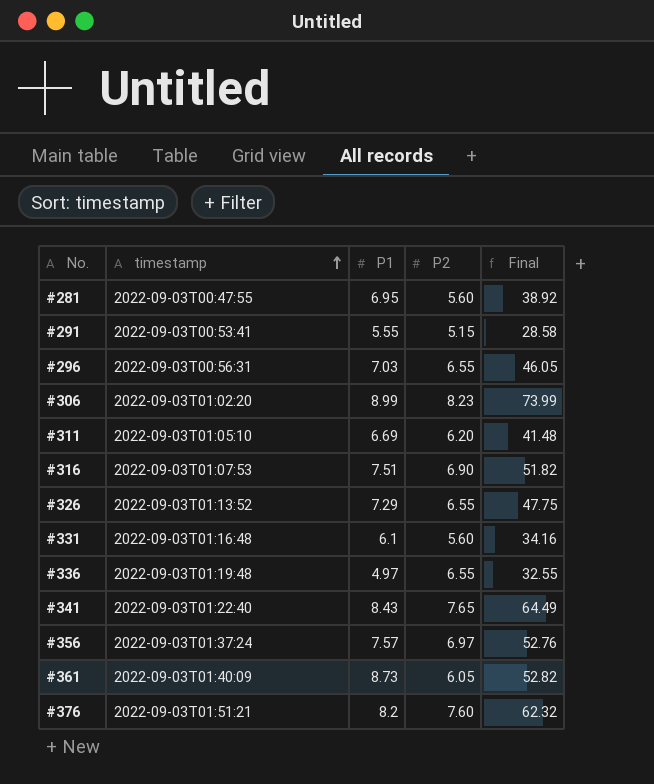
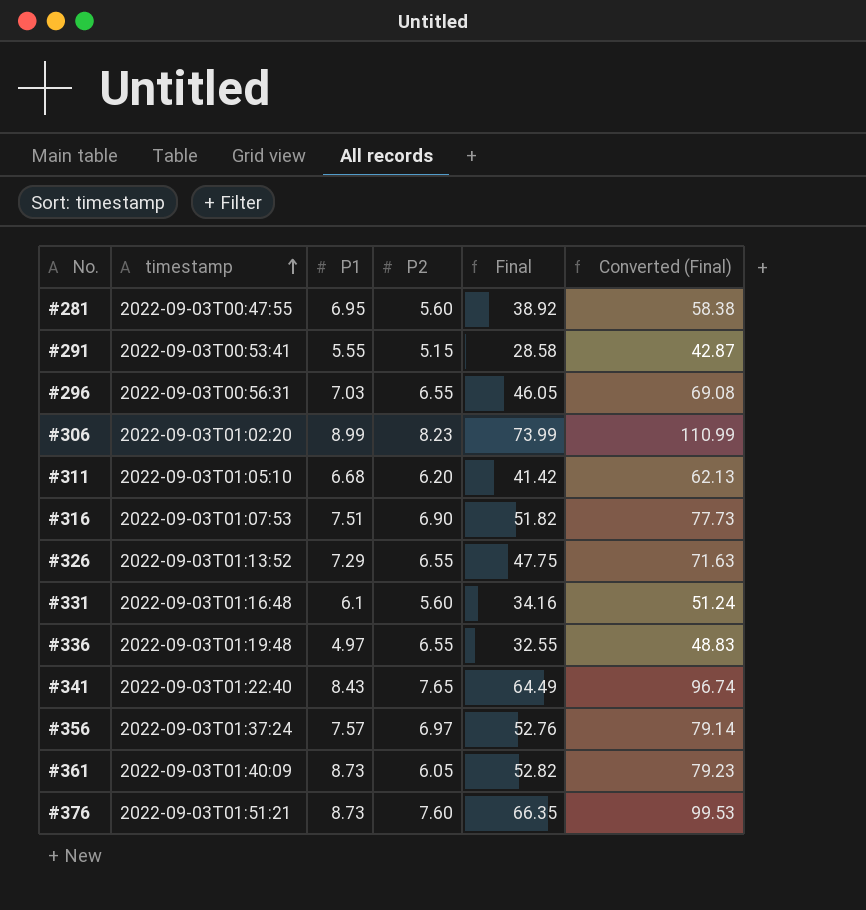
column Converted (Final) | formula: none -> [Final] * 1.5
#311 | P1: 6.69 -> 6.68
#311 | Final: 41.48 -> 41.42
#376 | P1: 8.2 -> 8.73
#376 | Final: 62.32 -> 66.35

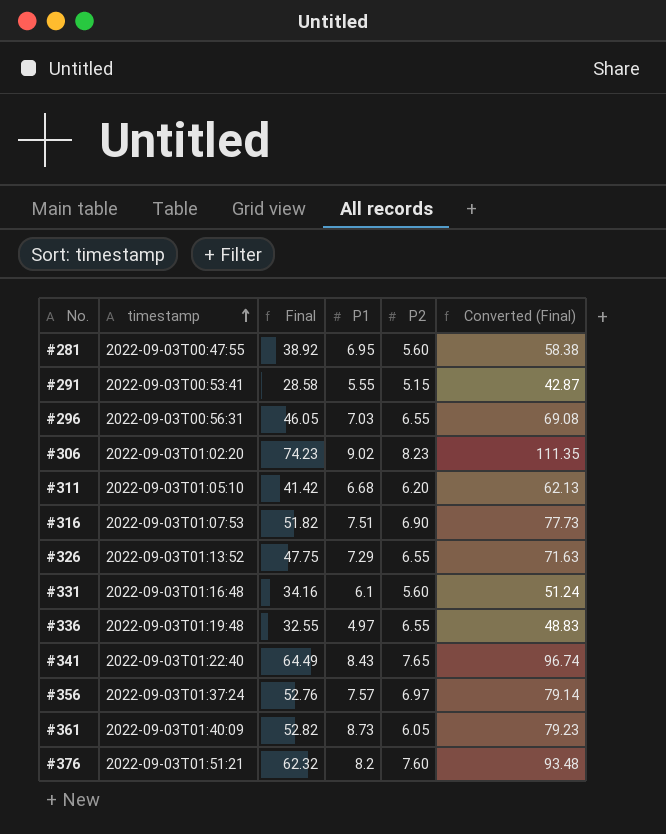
column Final | position: 5 -> 3
#306 | Final: 73.99 -> 74.23
#306 | P1: 8.99 -> 9.02
#306 | Converted (Final): 110.99 -> 111.35
#376 | Final: 66.35 -> 62.32
#376 | P1: 8.73 -> 8.2
#376 | Converted (Final): 99.53 -> 93.48

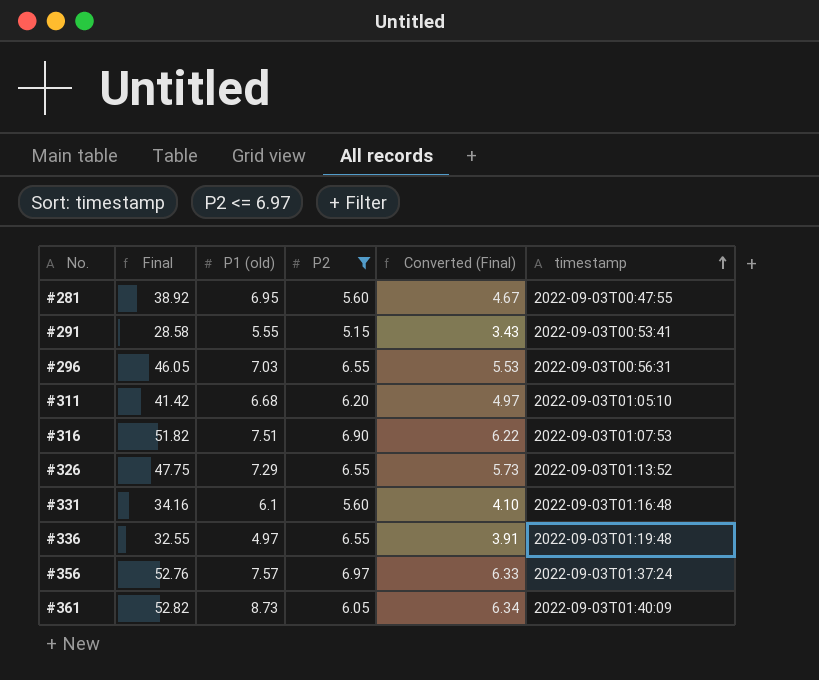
filter: none -> P2 <= 6.97
column name: P1 -> P1 (old)
column Converted (Final) | formula: [Final] * 1.5 -> [Final] * 0.12
column timestamp | position: 2 -> 6

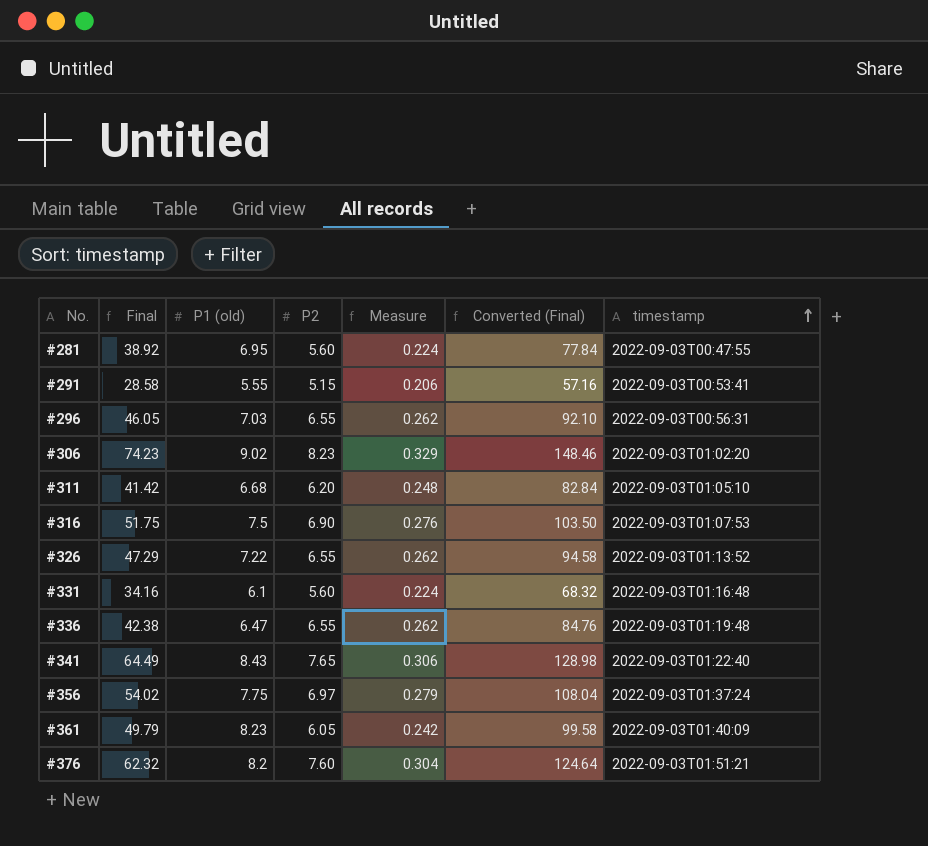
filter: P2 <= 6.97 -> none
column Measure | formula: none -> [P2] * 0.04
column Converted (Final) | formula: [Final] * 0.12 -> [Final] * 2
#316 | Final: 51.82 -> 51.75
#316 | P1 (old): 7.51 -> 7.5
#326 | Final: 47.75 -> 47.29
#326 | P1 (old): 7.29 -> 7.22
#336 | Final: 32.55 -> 42.38
#336 | P1 (old): 4.97 -> 6.47
#356 | Final: 52.76 -> 54.02
#356 | P1 (old): 7.57 -> 7.75
#361 | Final: 52.82 -> 49.79
#361 | P1 (old): 8.73 -> 8.23

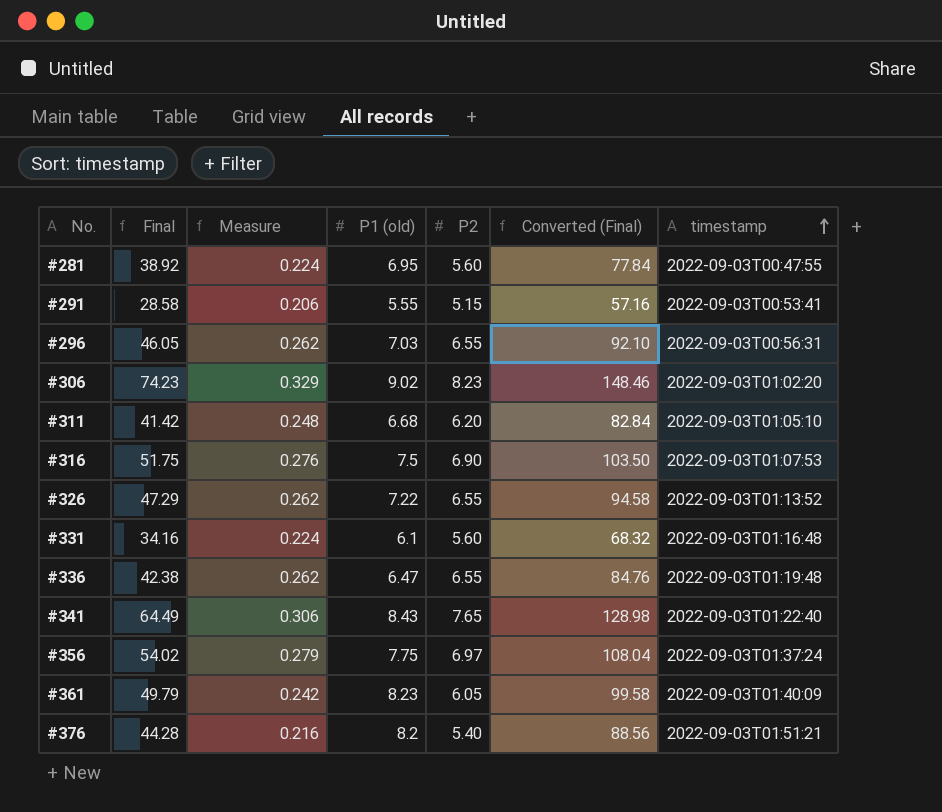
column Measure | position: 5 -> 3
#376 | Final: 62.32 -> 44.28
#376 | Measure: 0.304 -> 0.216
#376 | P2: 7.60 -> 5.40
#376 | Converted (Final): 124.64 -> 88.56

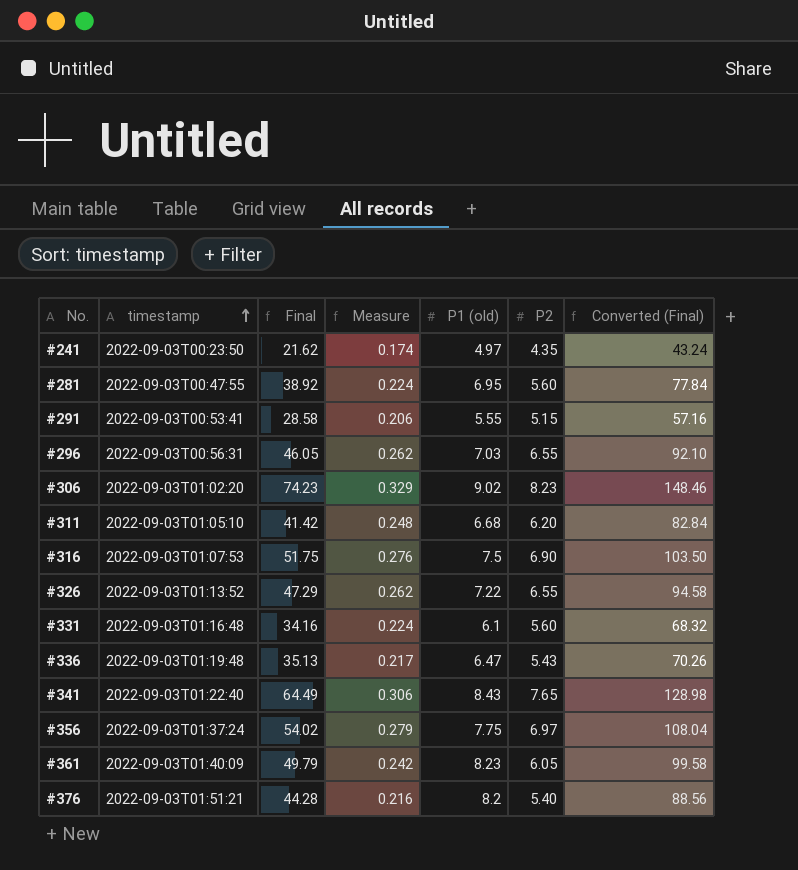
column timestamp | position: 7 -> 2
row #241: none -> 2022-09-03T00:23:50 | 21.62 | 0.174 | 4.97 | 4.35 | 43.24
#336 | Final: 42.38 -> 35.13
#336 | Measure: 0.262 -> 0.217
#336 | P2: 6.55 -> 5.43
#336 | Converted (Final): 84.76 -> 70.26

